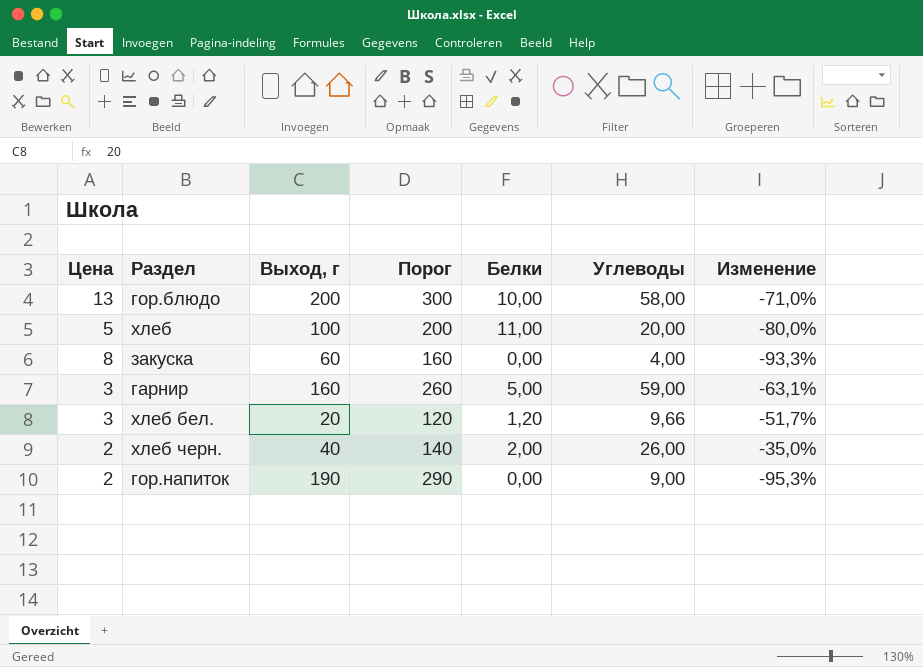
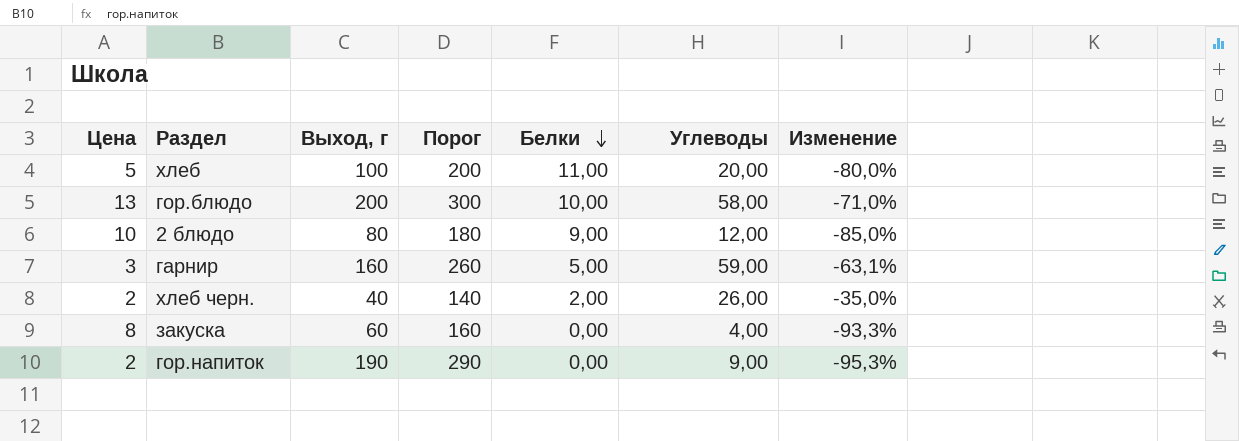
row order: none -> Белки descending
row хлеб бел.: 3 | 20 | 120 | 1,20 | 9,66 | -51,7% -> none
row 2 блюдо: none -> 10 | 80 | 180 | 9,00 | 12,00 | -85,0%

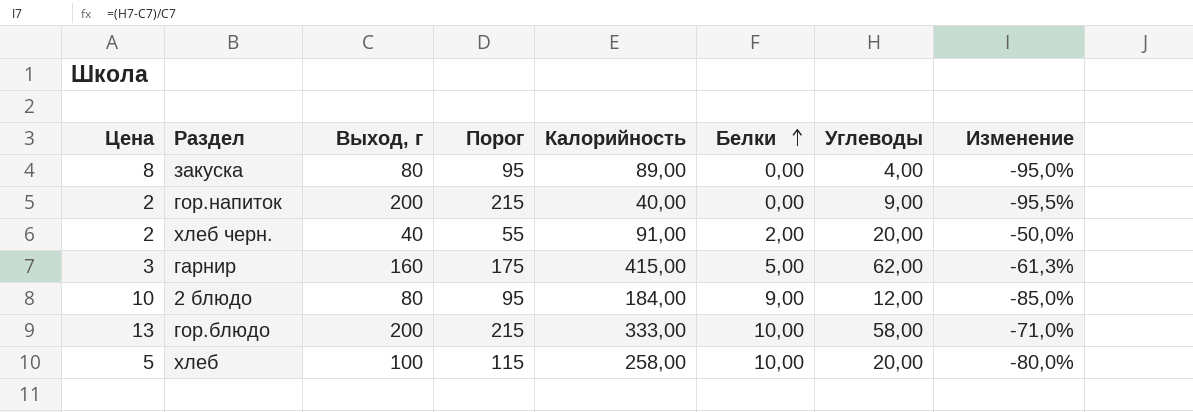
row order: Белки descending -> Белки ascending
column Порог | formula: [Выход, г] + 100 -> [Выход, г] + 15
column Калорийность | position: none -> 5
закуска | Выход, г: 60 -> 80
закуска | Изменение: -93,3% -> -95,0%
гор.напиток | Выход, г: 190 -> 200
гор.напиток | Изменение: -95,3% -> -95,5%
хлеб черн. | Углеводы: 26,00 -> 20,00
хлеб черн. | Изменение: -35,0% -> -50,0%
гарнир | Углеводы: 59,00 -> 62,00
гарнир | Изменение: -63,1% -> -61,3%
хлеб | Белки: 11,00 -> 10,00

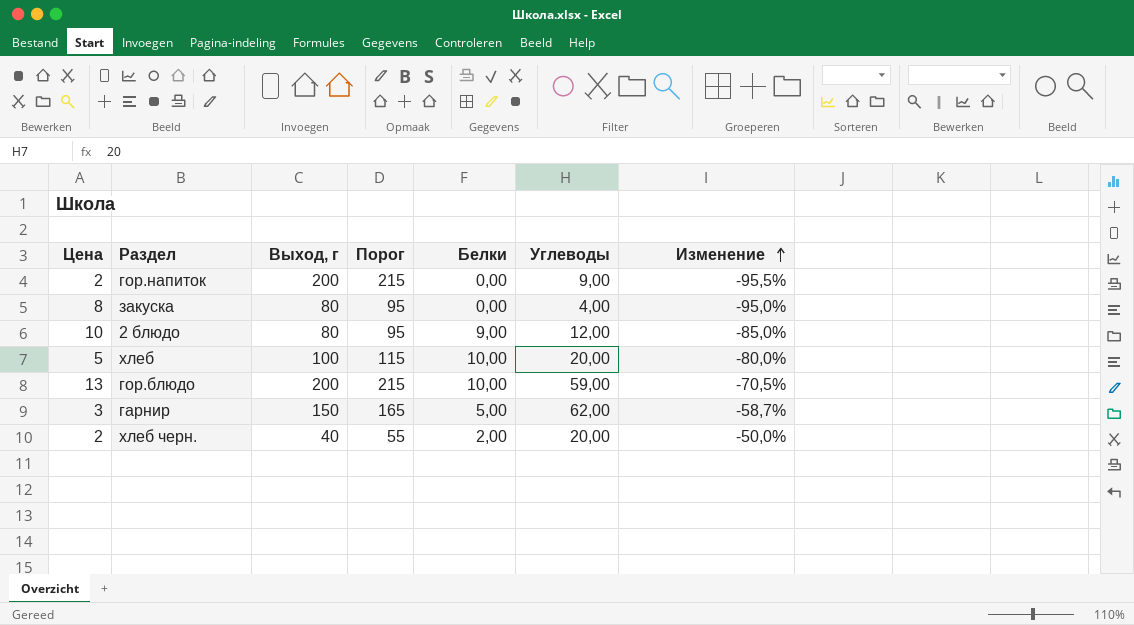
row order: Белки ascending -> Изменение ascending
column Калорийность | position: 5 -> none
гор.блюдо | Углеводы: 58,00 -> 59,00
гор.блюдо | Изменение: -71,0% -> -70,5%
гарнир | Выход, г: 160 -> 150
гарнир | Порог: 175 -> 165
гарнир | Изменение: -61,3% -> -58,7%

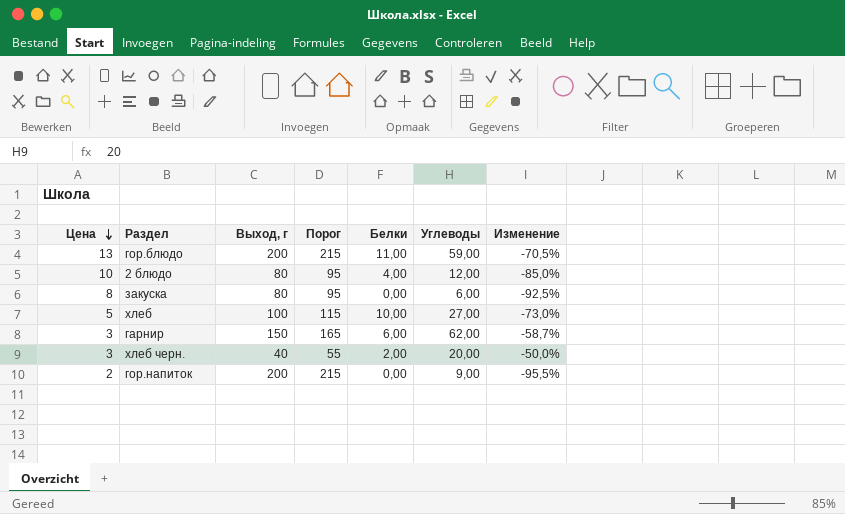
row order: Изменение ascending -> Цена descending
гор.блюдо | Белки: 10,00 -> 11,00
2 блюдо | Белки: 9,00 -> 4,00
закуска | Углеводы: 4,00 -> 6,00
закуска | Изменение: -95,0% -> -92,5%
хлеб | Углеводы: 20,00 -> 27,00
хлеб | Изменение: -80,0% -> -73,0%
гарнир | Белки: 5,00 -> 6,00
хлеб черн. | Цена: 2 -> 3

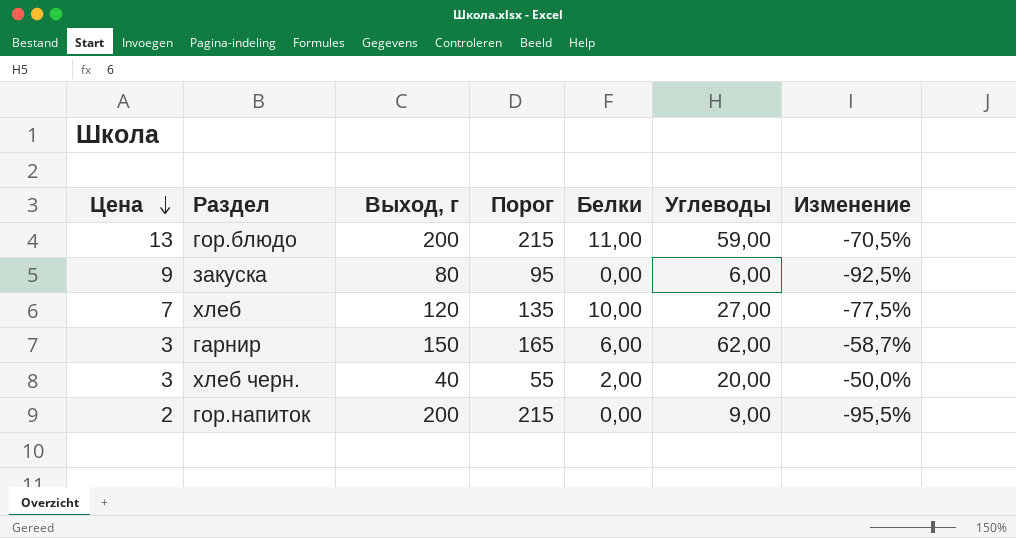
row 2 блюдо: 10 | 80 | 95 | 4,00 | 12,00 | -85,0% -> none
закуска | Цена: 8 -> 9
хлеб | Цена: 5 -> 7
хлеб | Выход, г: 100 -> 120
хлеб | Порог: 115 -> 135
хлеб | Изменение: -73,0% -> -77,5%

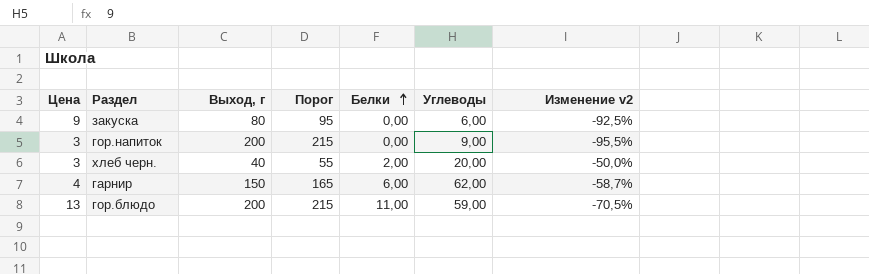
row order: Цена descending -> Белки ascending
column name: Изменение -> Изменение v2
row хлеб: 7 | 120 | 135 | 10,00 | 27,00 | -77,5% -> none
гор.напиток | Цена: 2 -> 3
гарнир | Цена: 3 -> 4

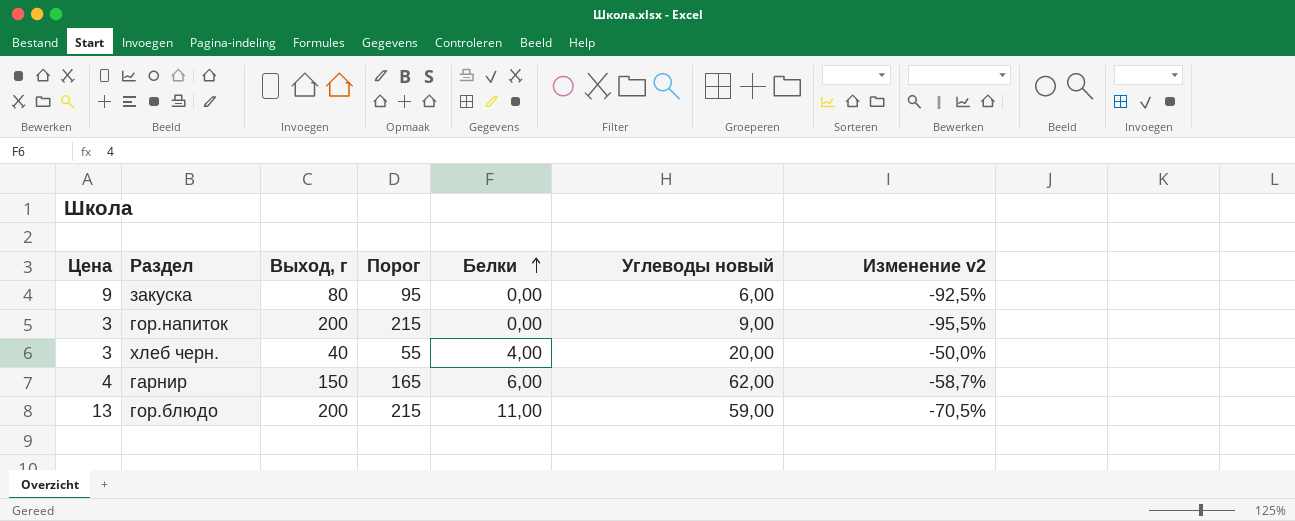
column name: Углеводы -> Углеводы новый
хлеб черн. | Белки: 2,00 -> 4,00

